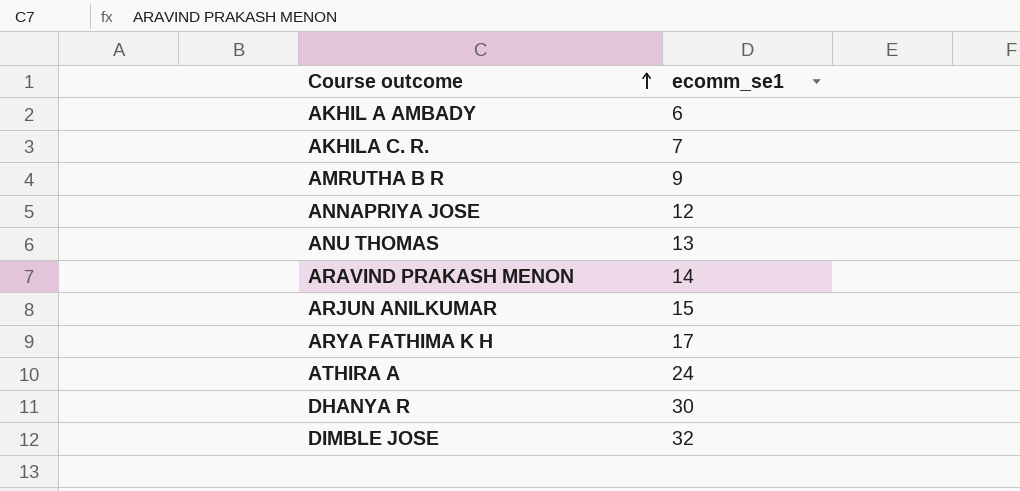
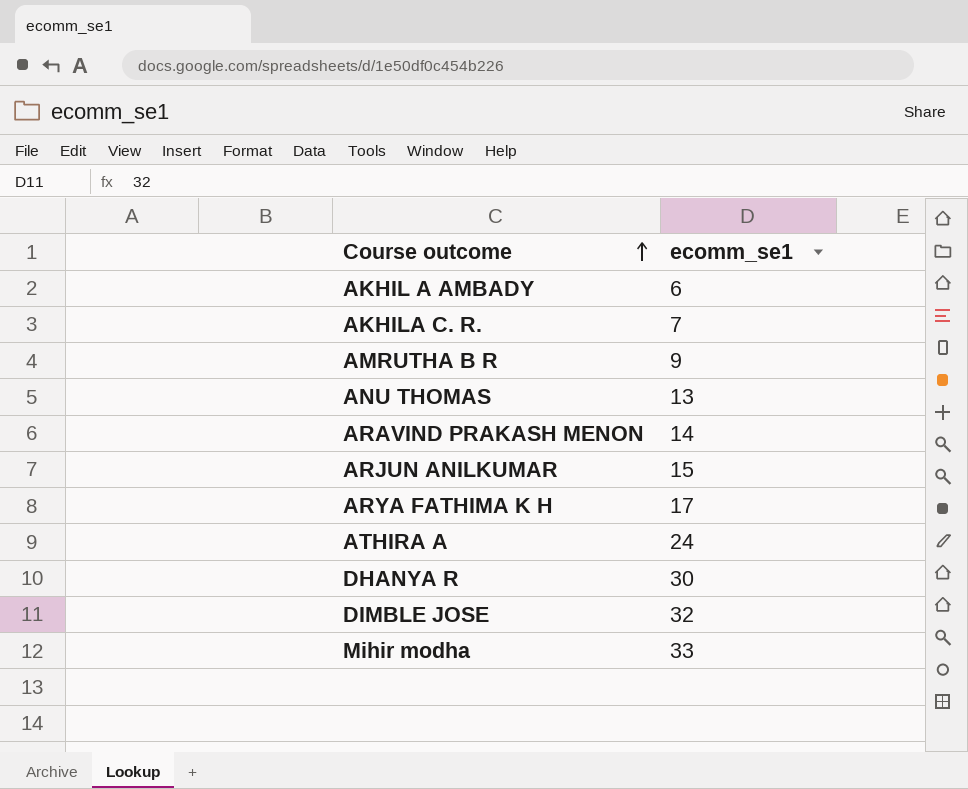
row ANNAPRIYA JOSE: 12 -> none
row Mihir modha: none -> 33

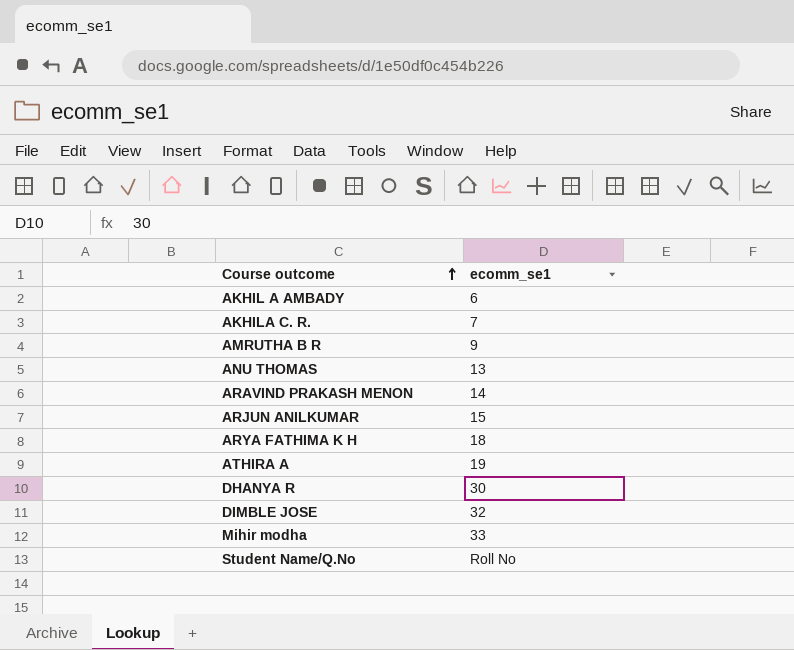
ARYA FATHIMA K H | ecomm_se1: 17 -> 18
ATHIRA A | ecomm_se1: 24 -> 19
row Student Name/Q.No: none -> Roll No

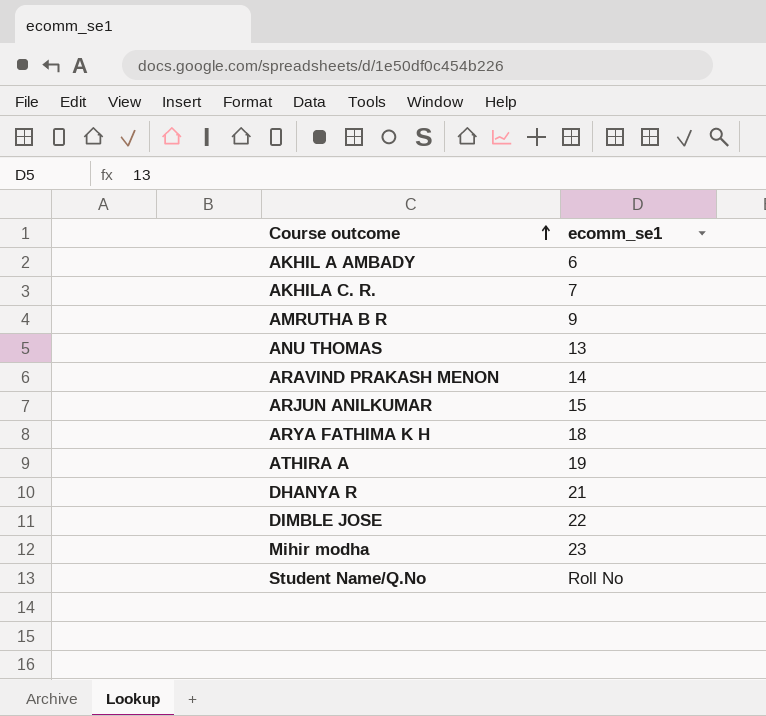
DHANYA R | ecomm_se1: 30 -> 21
DIMBLE JOSE | ecomm_se1: 32 -> 22
Mihir modha | ecomm_se1: 33 -> 23

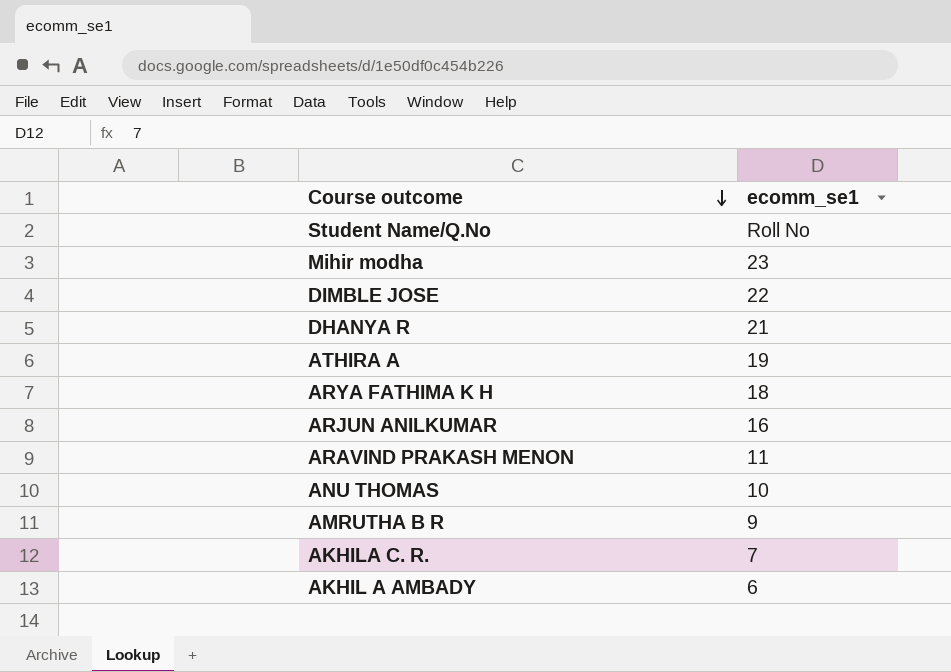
row order: Course outcome ascending -> Course outcome descending
ARJUN ANILKUMAR | ecomm_se1: 15 -> 16
ARAVIND PRAKASH MENON | ecomm_se1: 14 -> 11
ANU THOMAS | ecomm_se1: 13 -> 10

